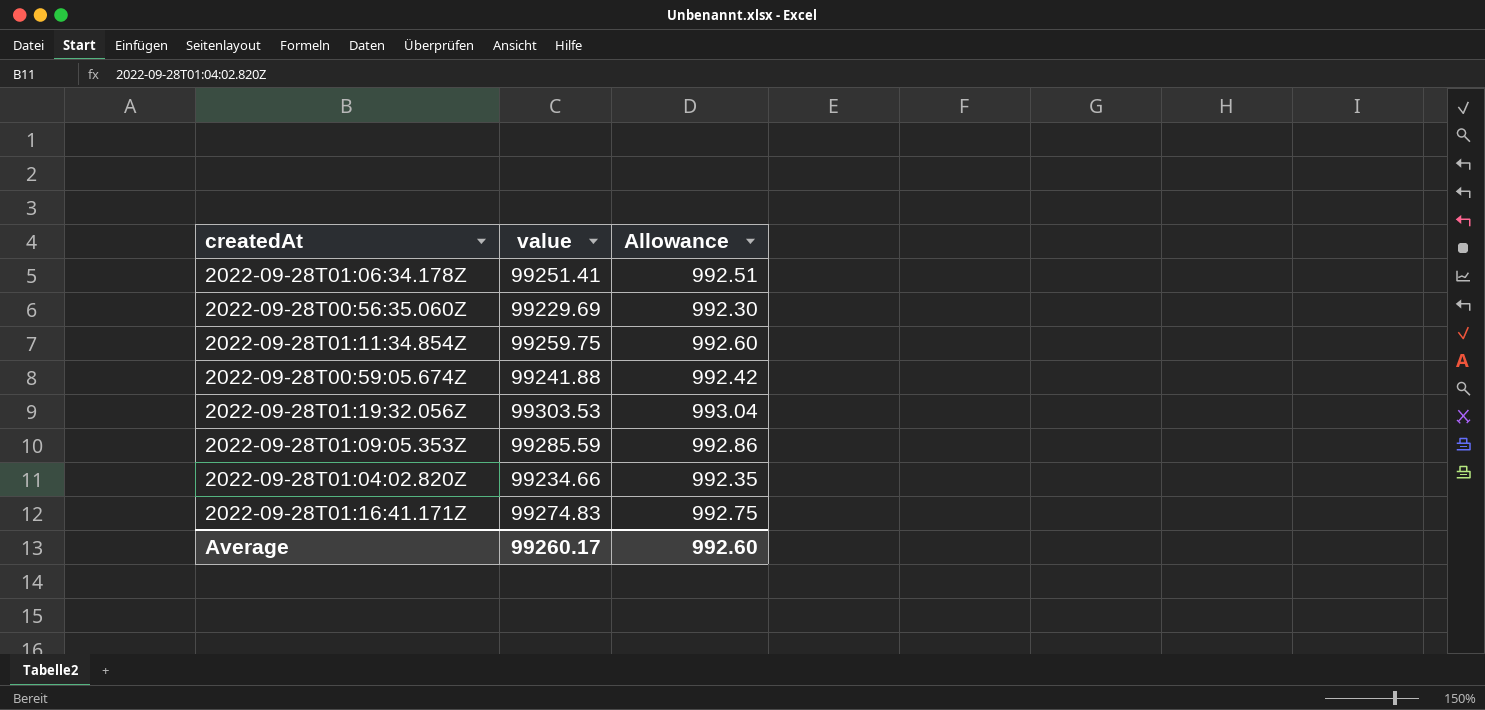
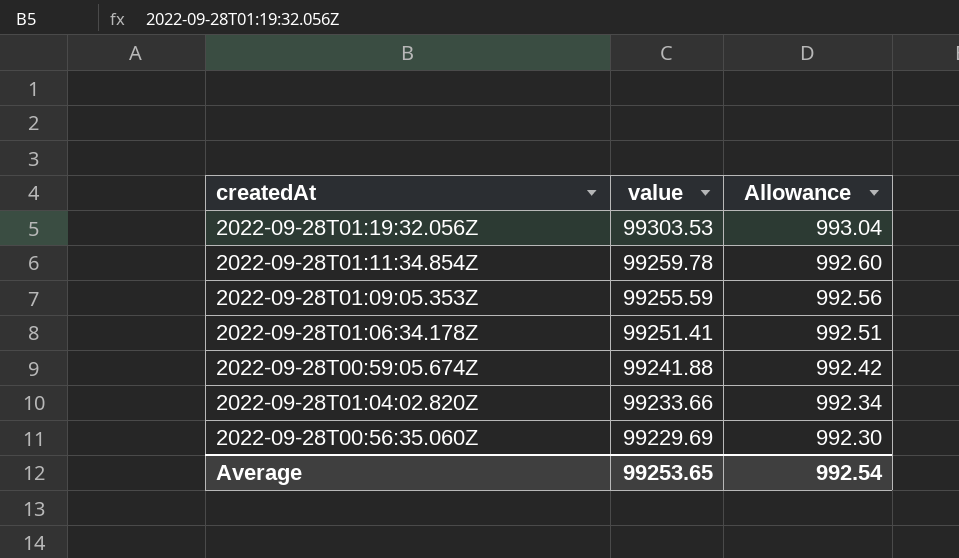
row order: none -> value descending
row 2022-09-28T01:16:41.171Z: 99274.83 | 992.75 -> none
2022-09-28T01:11:34.854Z | value: 99259.75 -> 99259.78
2022-09-28T01:09:05.353Z | value: 99285.59 -> 99255.59
2022-09-28T01:09:05.353Z | Allowance: 992.86 -> 992.56
2022-09-28T01:04:02.820Z | value: 99234.66 -> 99233.66
2022-09-28T01:04:02.820Z | Allowance: 992.35 -> 992.34
Average | value: 99260.17 -> 99253.65
Average | Allowance: 992.60 -> 992.54

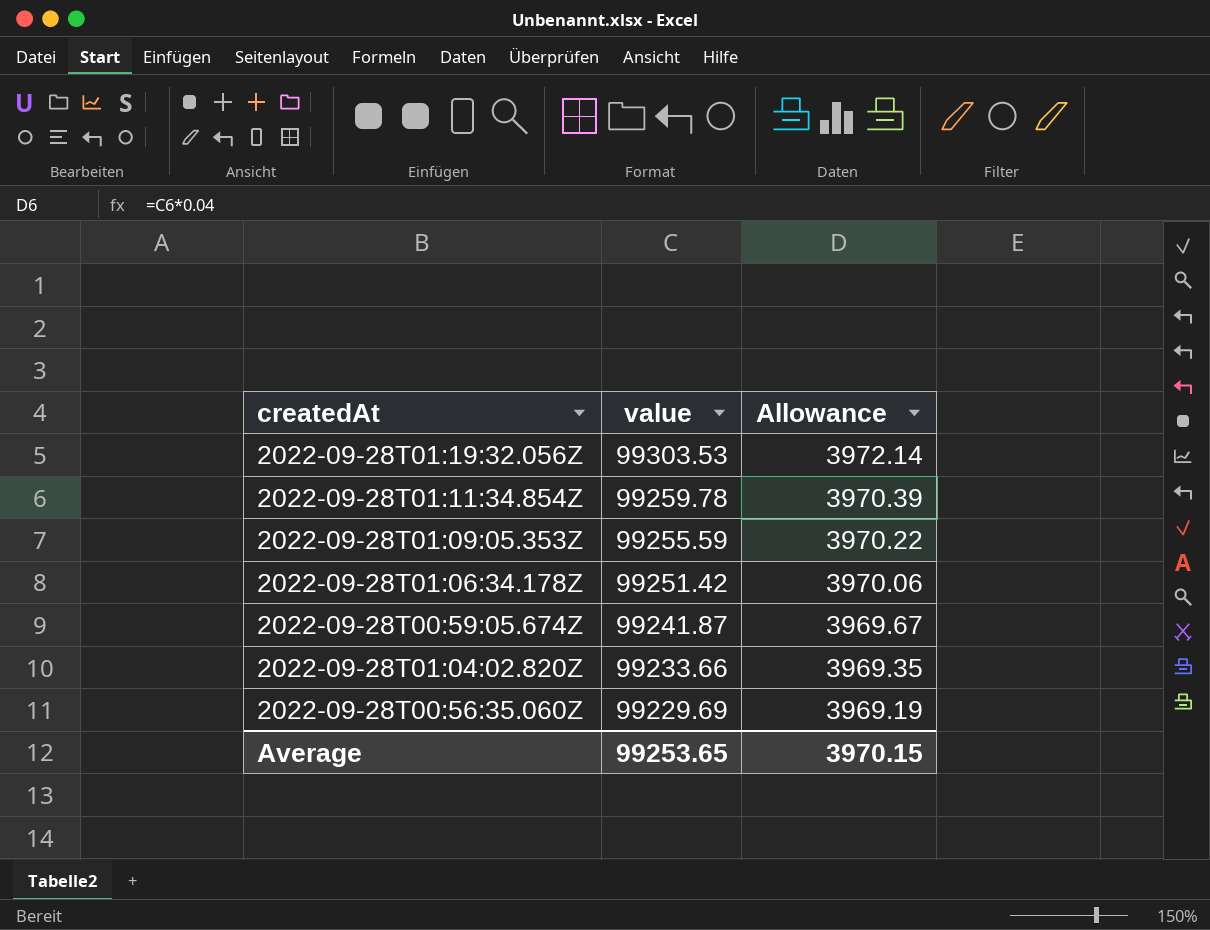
column Allowance | formula: [value] * 0.01 -> [value] * 0.04
2022-09-28T01:06:34.178Z | value: 99251.41 -> 99251.42
2022-09-28T00:59:05.674Z | value: 99241.88 -> 99241.87
Average | Allowance: 992.54 -> 3970.15

